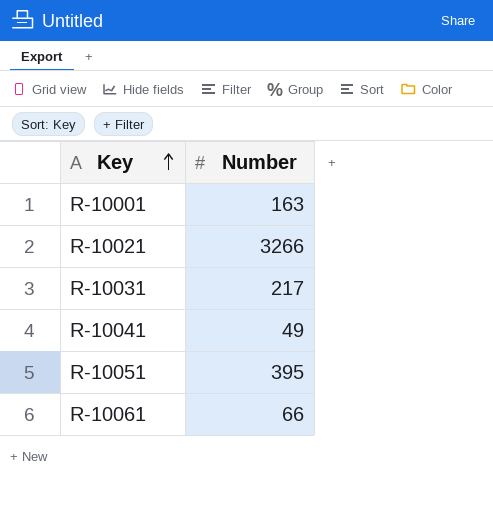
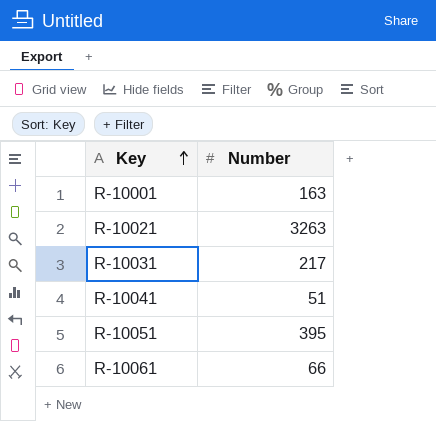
R-10021 | Number: 3266 -> 3263
R-10041 | Number: 49 -> 51

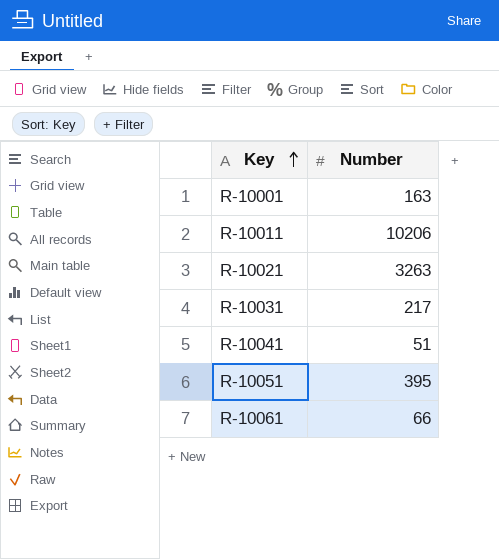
row R-10011: none -> 10206

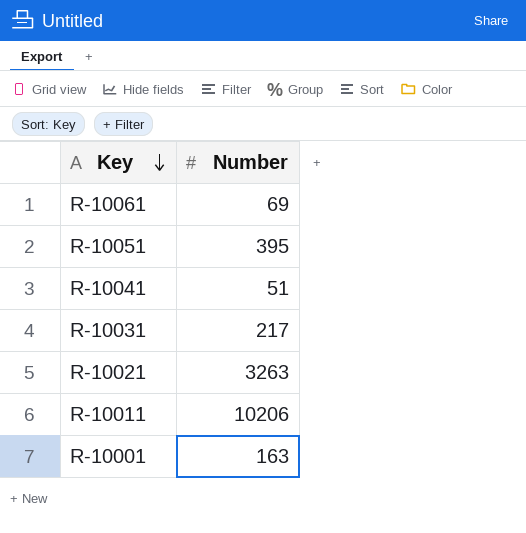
row order: Key ascending -> Key descending
R-10061 | Number: 66 -> 69

